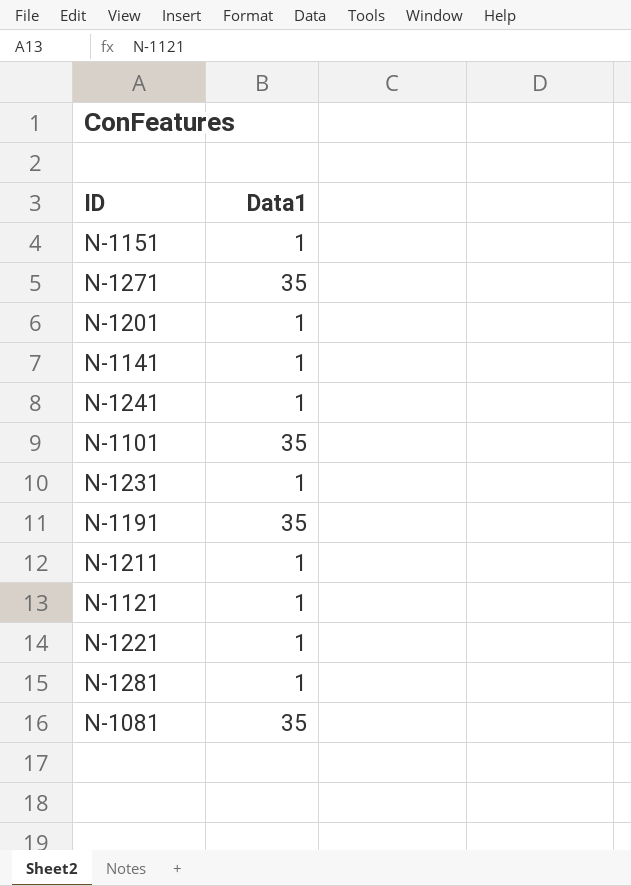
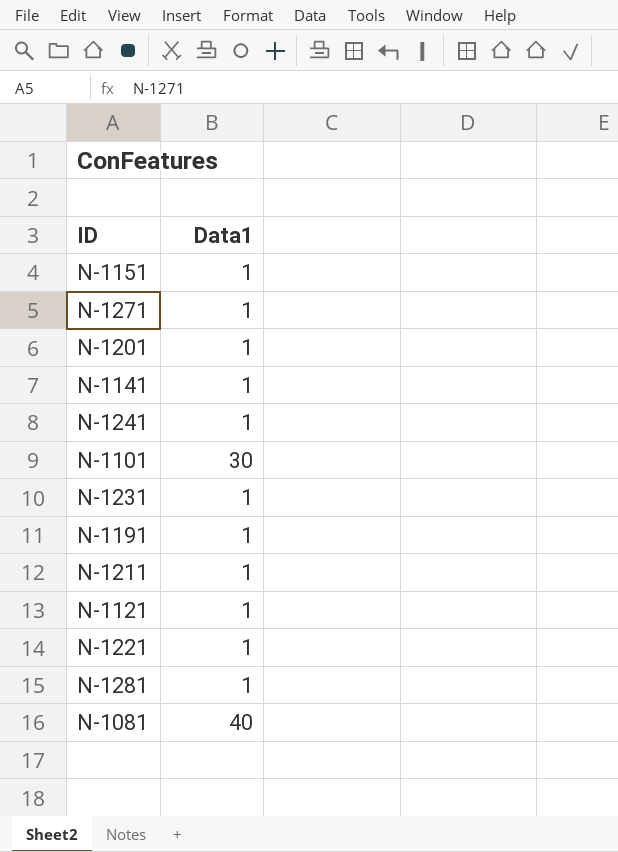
N-1271 | Data1: 35 -> 1
N-1101 | Data1: 35 -> 30
N-1191 | Data1: 35 -> 1
N-1081 | Data1: 35 -> 40

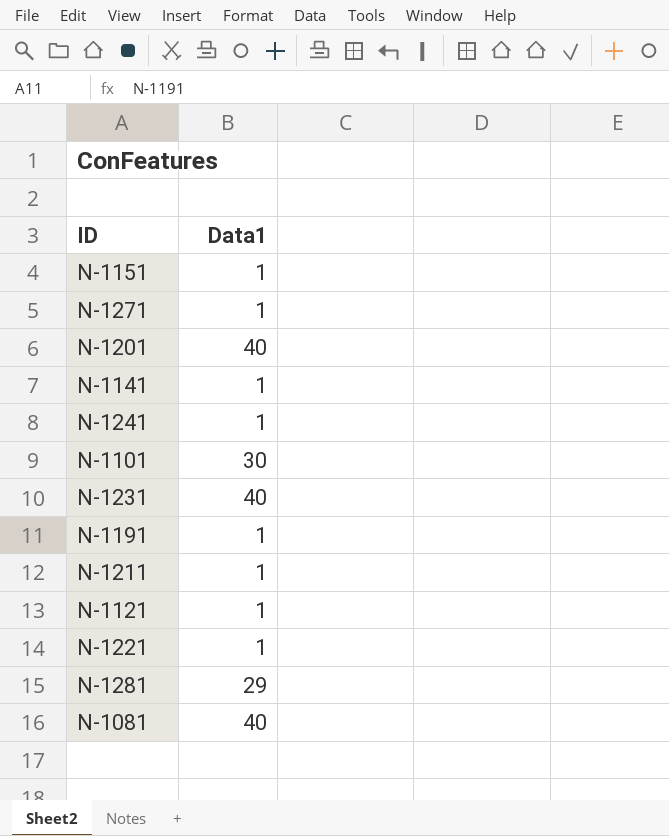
N-1201 | Data1: 1 -> 40
N-1231 | Data1: 1 -> 40
N-1281 | Data1: 1 -> 29

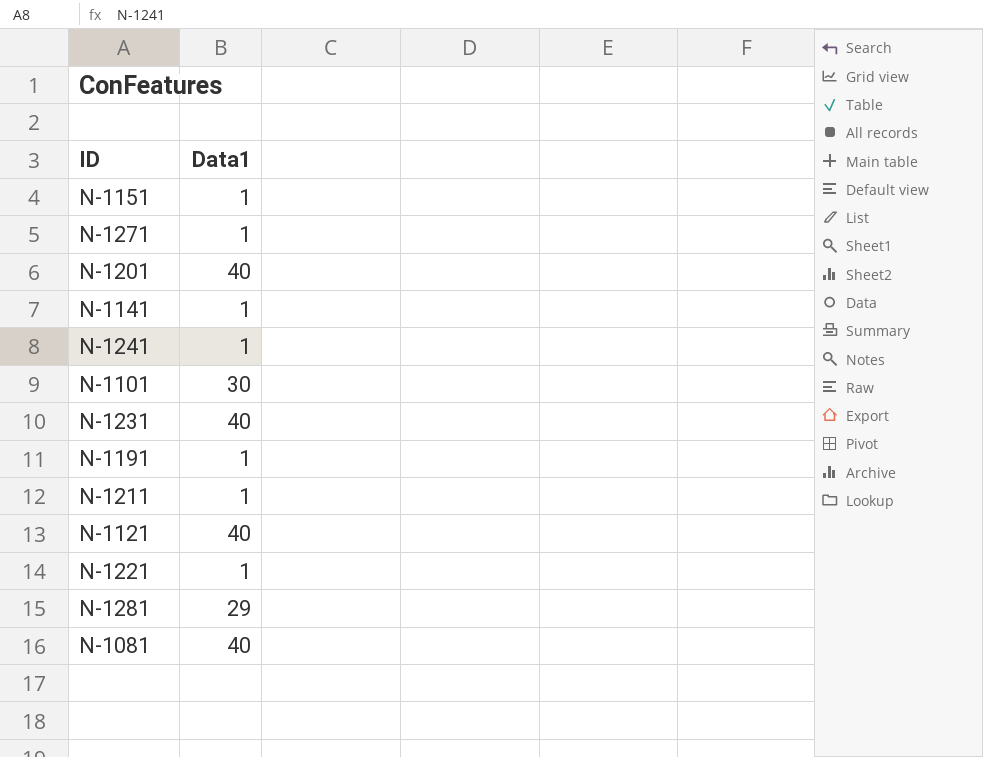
N-1121 | Data1: 1 -> 40

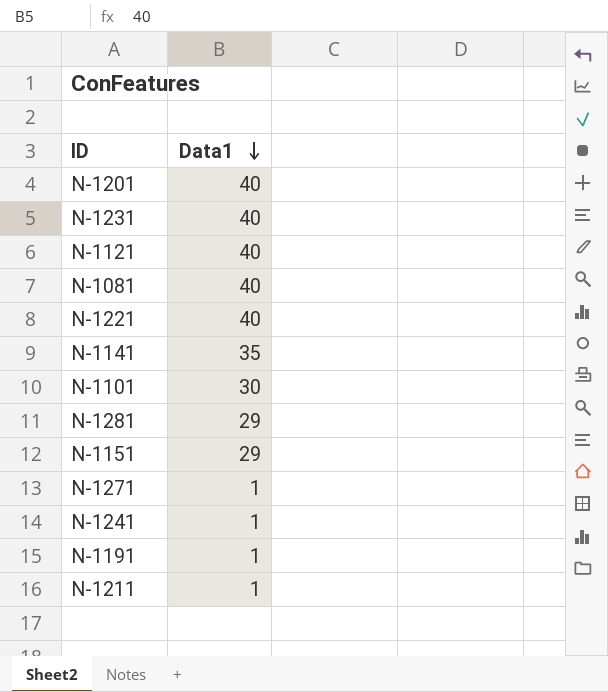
row order: none -> Data1 descending
N-1221 | Data1: 1 -> 40
N-1141 | Data1: 1 -> 35
N-1151 | Data1: 1 -> 29

